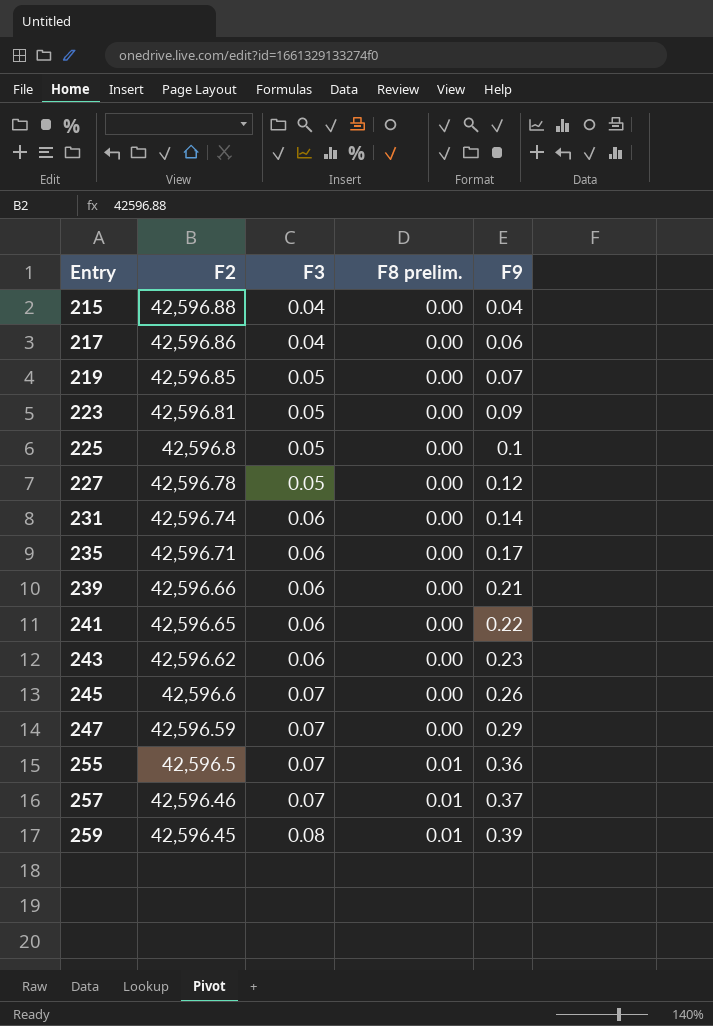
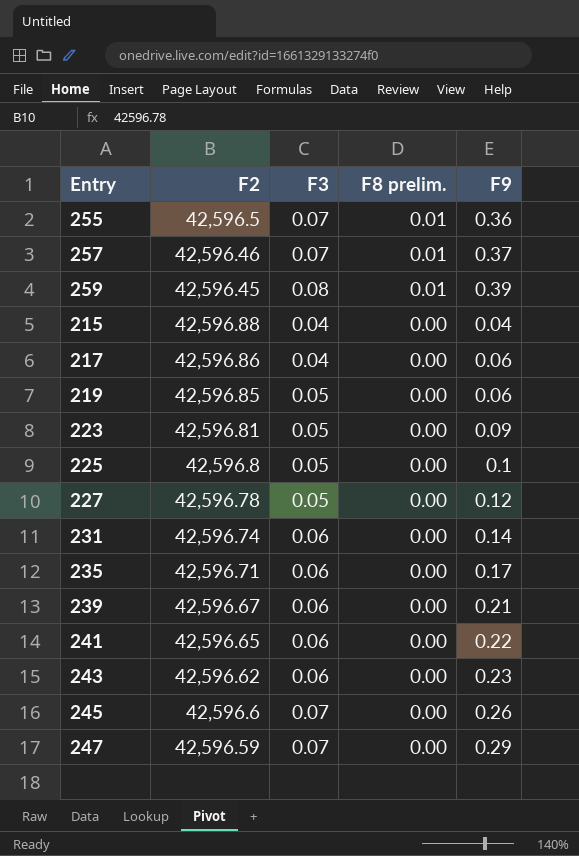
row order: Entry ascending -> F8 prelim. descending
219 | F9: 0.07 -> 0.06
239 | F2: 42,596.66 -> 42,596.67

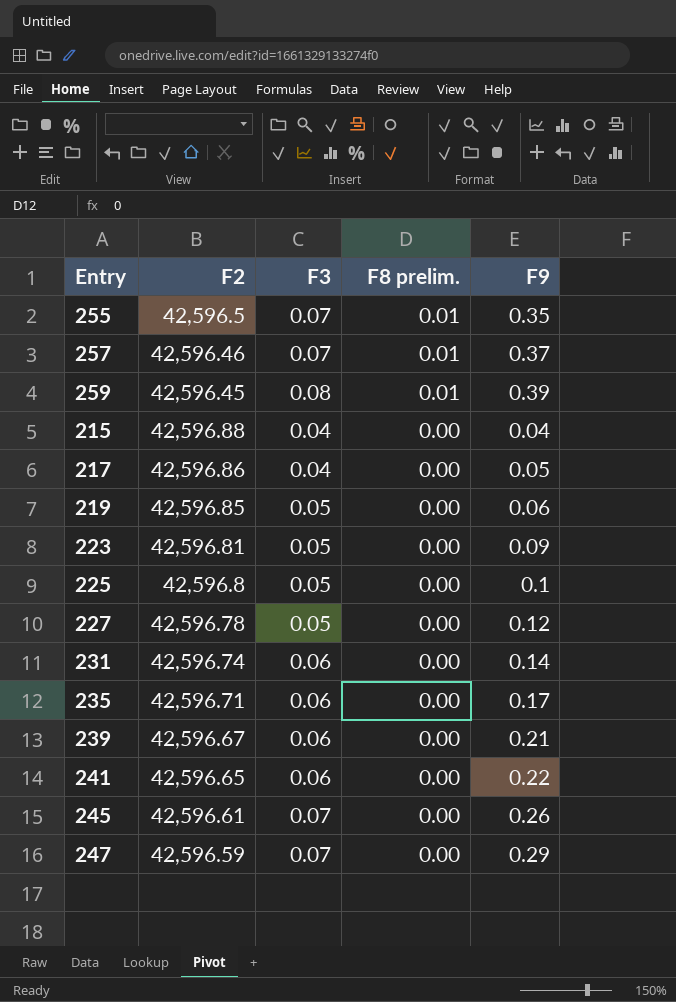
row 243: 42,596.62 | 0.06 | 0.00 | 0.23 -> none
255 | F9: 0.36 -> 0.35
217 | F9: 0.06 -> 0.05
245 | F2: 42,596.6 -> 42,596.61

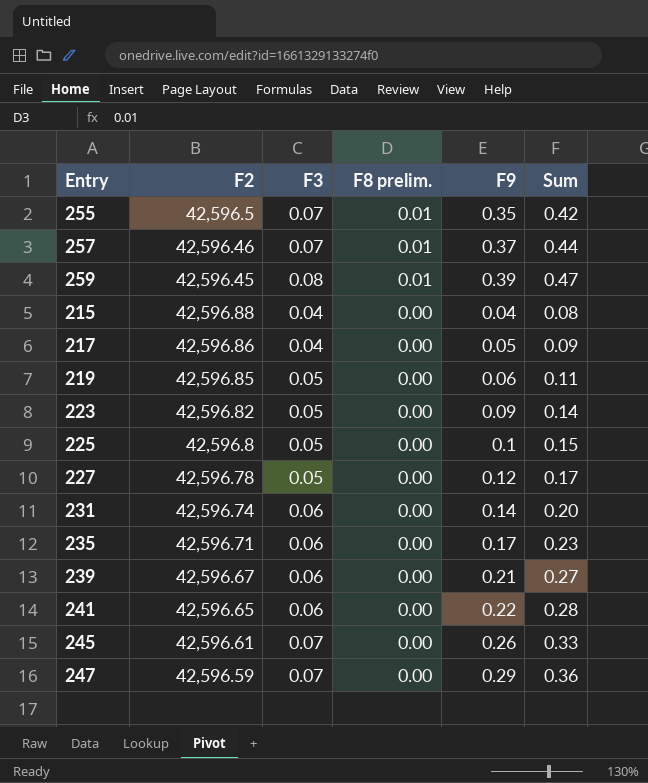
column Sum | formula: none -> [F3] + [F9]
223 | F2: 42,596.81 -> 42,596.82

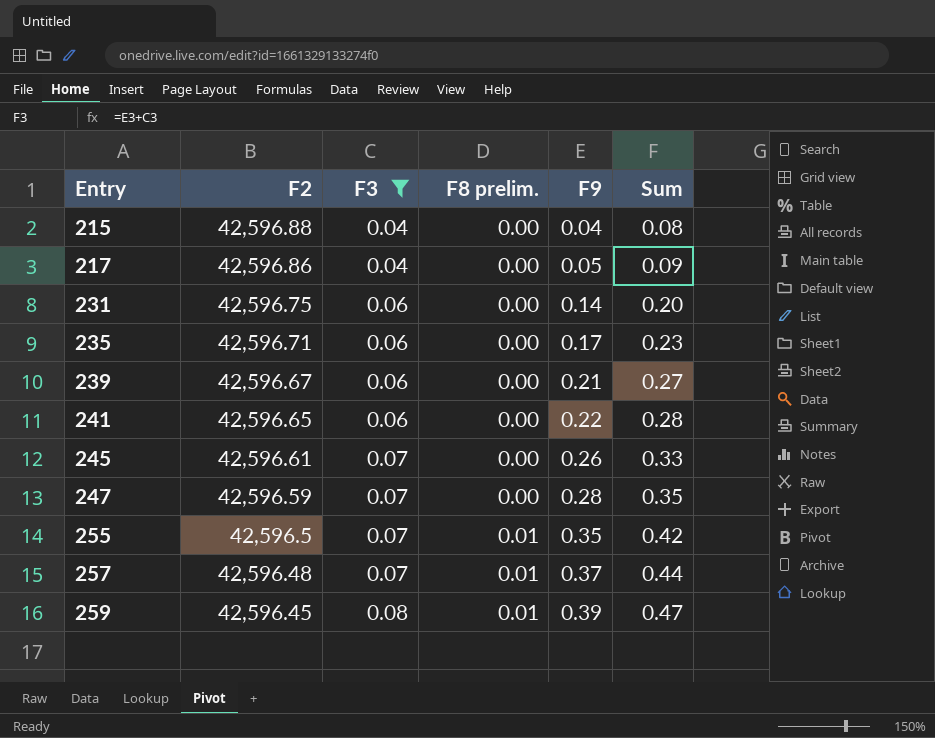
filter: none -> F3 != 0.05
row order: F8 prelim. descending -> Entry ascending
231 | F2: 42,596.74 -> 42,596.75
247 | F9: 0.29 -> 0.28
247 | Sum: 0.36 -> 0.35
257 | F2: 42,596.46 -> 42,596.48

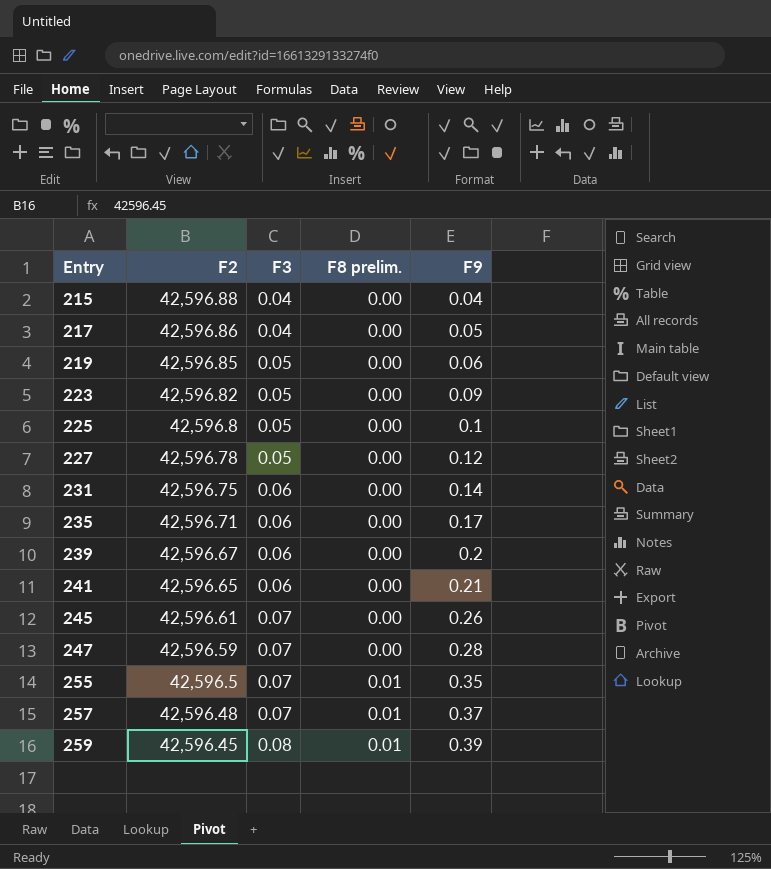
filter: F3 != 0.05 -> none
column Sum | formula: [F3] + [F9] -> none
239 | F9: 0.21 -> 0.2
241 | F9: 0.22 -> 0.21

